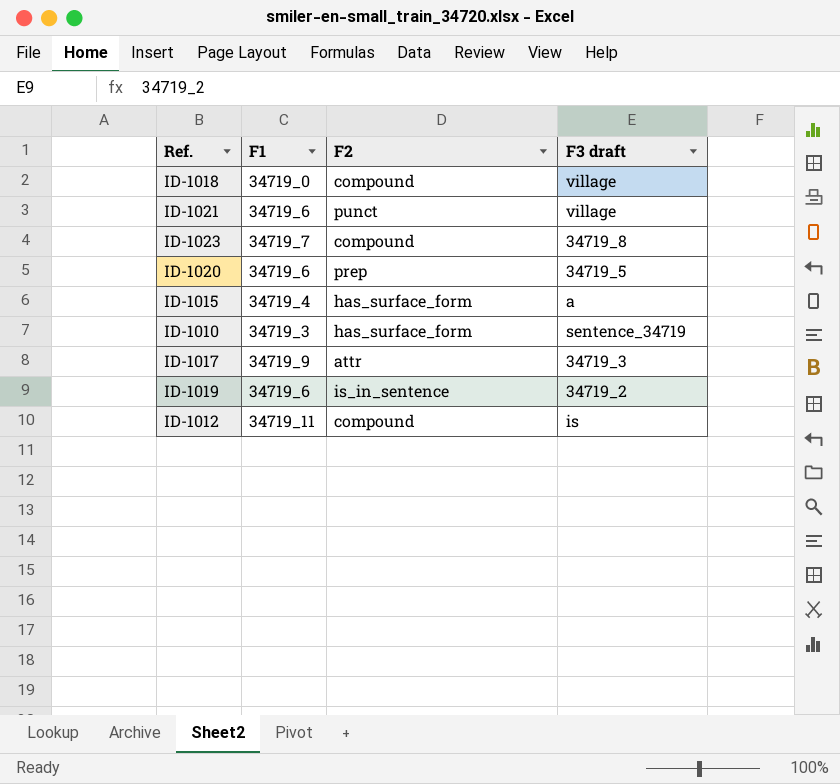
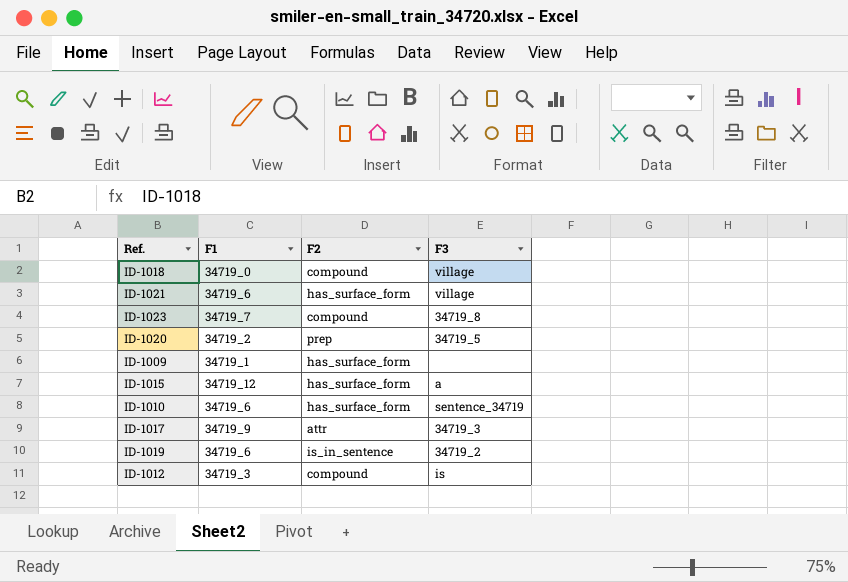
column name: F3 draft -> F3
ID-1021 | F2: punct -> has_surface_form
ID-1020 | F1: 34719_6 -> 34719_2
row ID-1009: none -> 34719_1 | has_surface_form | none
ID-1015 | F1: 34719_4 -> 34719_12
ID-1010 | F1: 34719_3 -> 34719_6
ID-1012 | F1: 34719_11 -> 34719_3

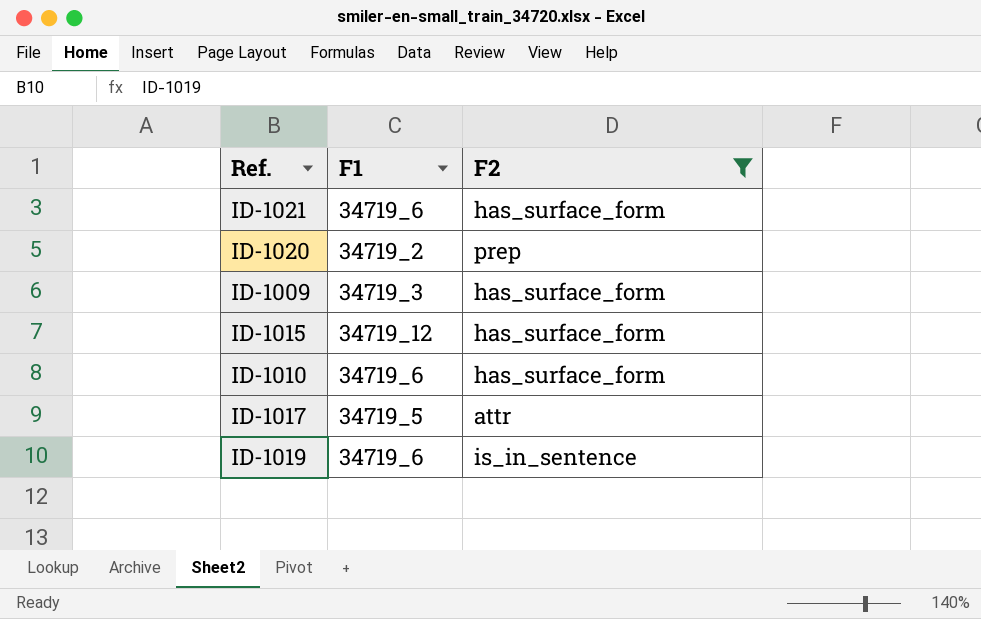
filter: none -> F2 != compound
column F3 | position: 4 -> none
ID-1009 | F1: 34719_1 -> 34719_3
ID-1017 | F1: 34719_9 -> 34719_5

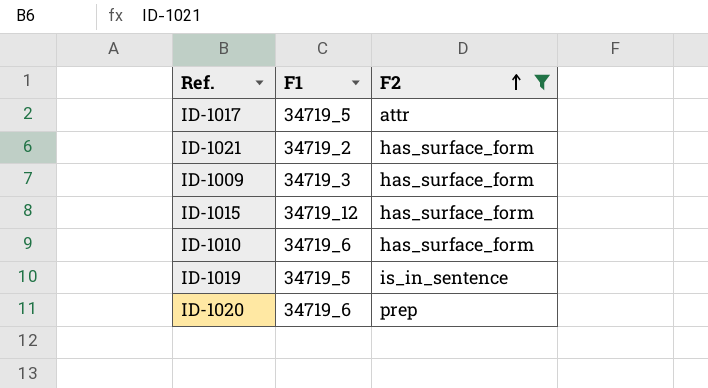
row order: none -> F2 ascending
ID-1021 | F1: 34719_6 -> 34719_2
ID-1019 | F1: 34719_6 -> 34719_5
ID-1020 | F1: 34719_2 -> 34719_6

